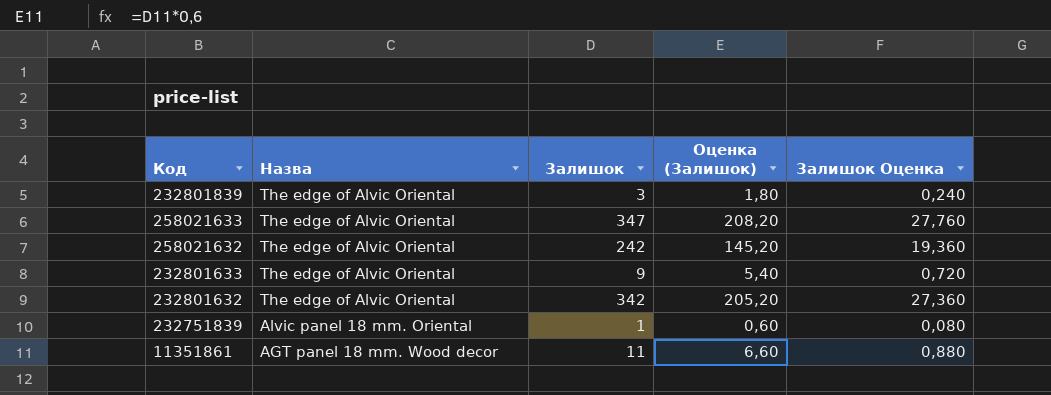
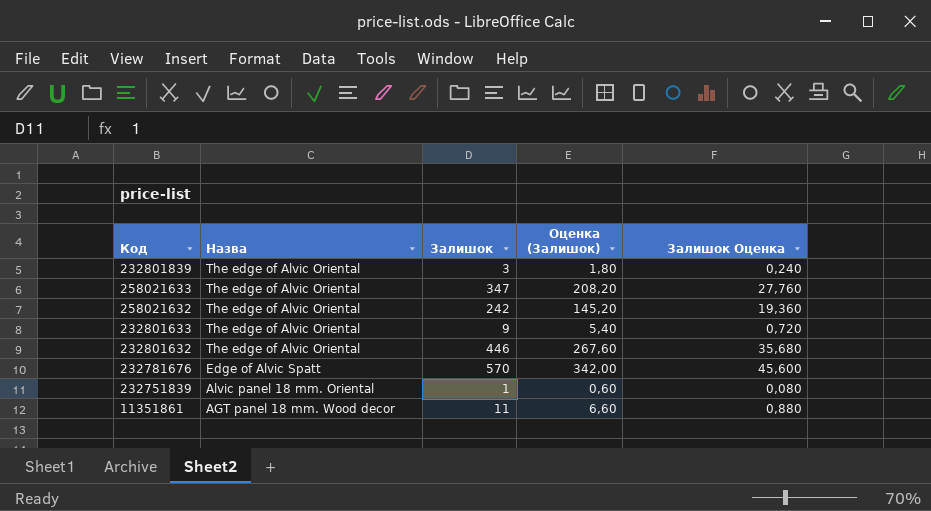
232801632 | Залишок: 342 -> 446
232801632 | Оценка (Залишок): 205,20 -> 267,60
232801632 | Залишок Оценка: 27,360 -> 35,680
row 232781676: none -> Edge of Alvic Spatt | 570 | 342,00 | 45,600

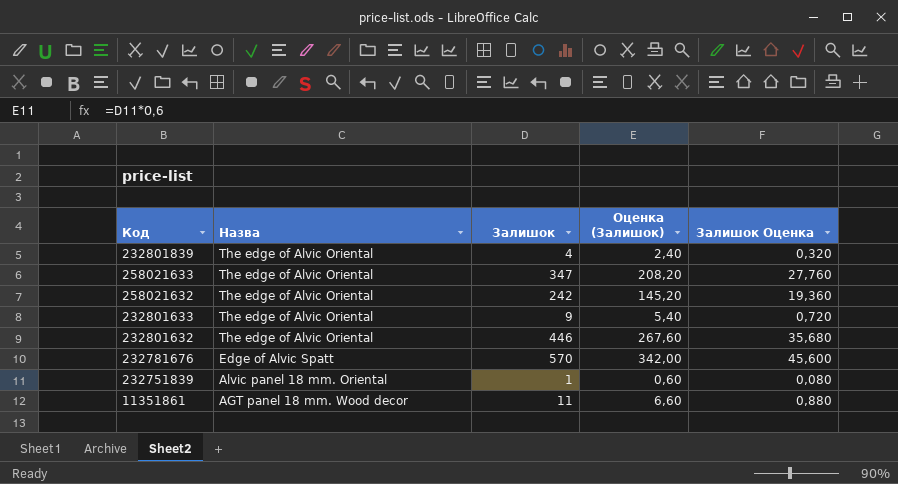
232801839 | Залишок: 3 -> 4
232801839 | Оценка (Залишок): 1,80 -> 2,40
232801839 | Залишок Оценка: 0,240 -> 0,320

